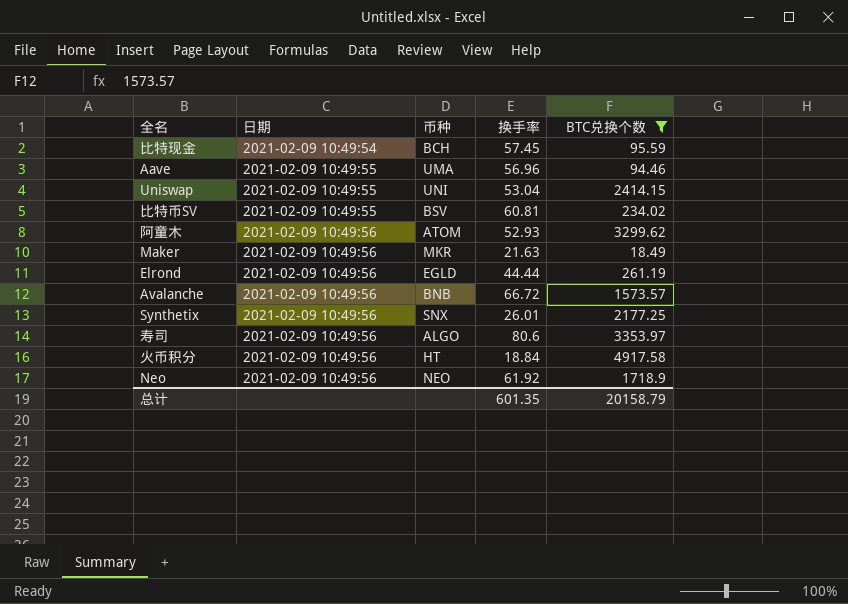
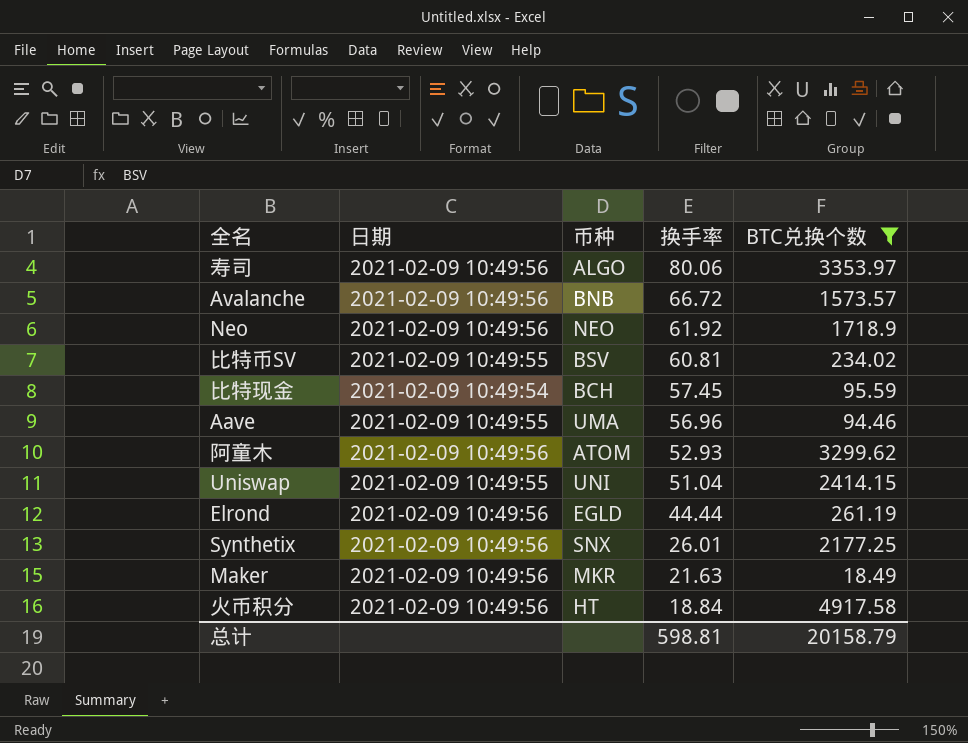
row order: 日期 ascending -> 换手率 descending
寿司 | 换手率: 80.6 -> 80.06
Uniswap | 换手率: 53.04 -> 51.04
总计 | 换手率: 601.35 -> 598.81

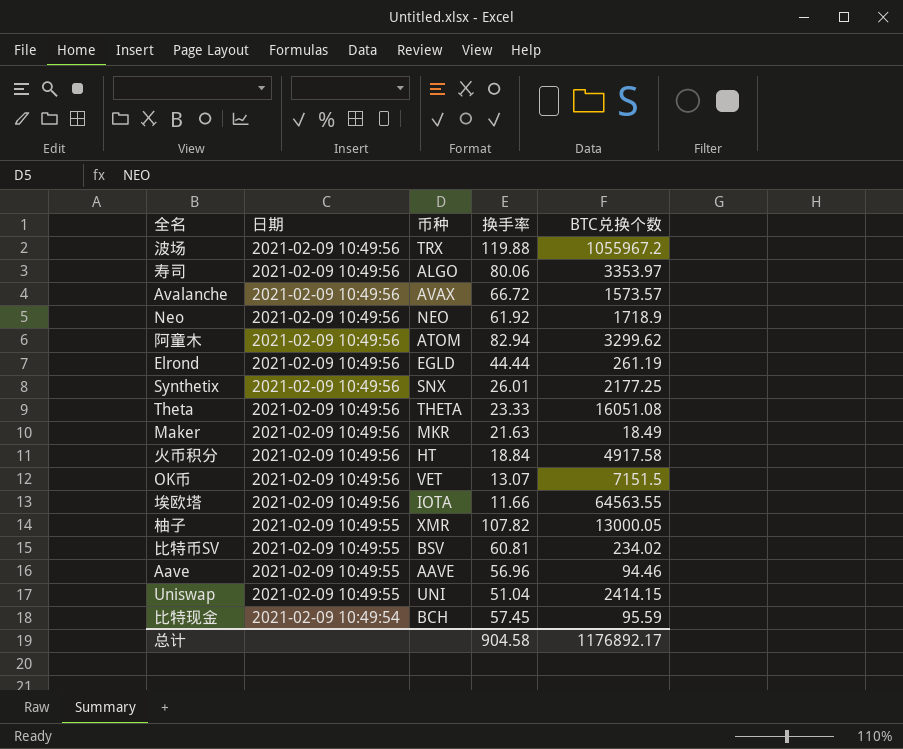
filter: BTC兑换个数 <= 4917.58 -> none
row order: 换手率 descending -> 日期 descending
Avalanche | 币种: BNB -> AVAX
阿童木 | 换手率: 52.93 -> 82.94
Aave | 币种: UMA -> AAVE
总计 | 换手率: 598.81 -> 904.58
总计 | BTC兑换个数: 20158.79 -> 1176892.17

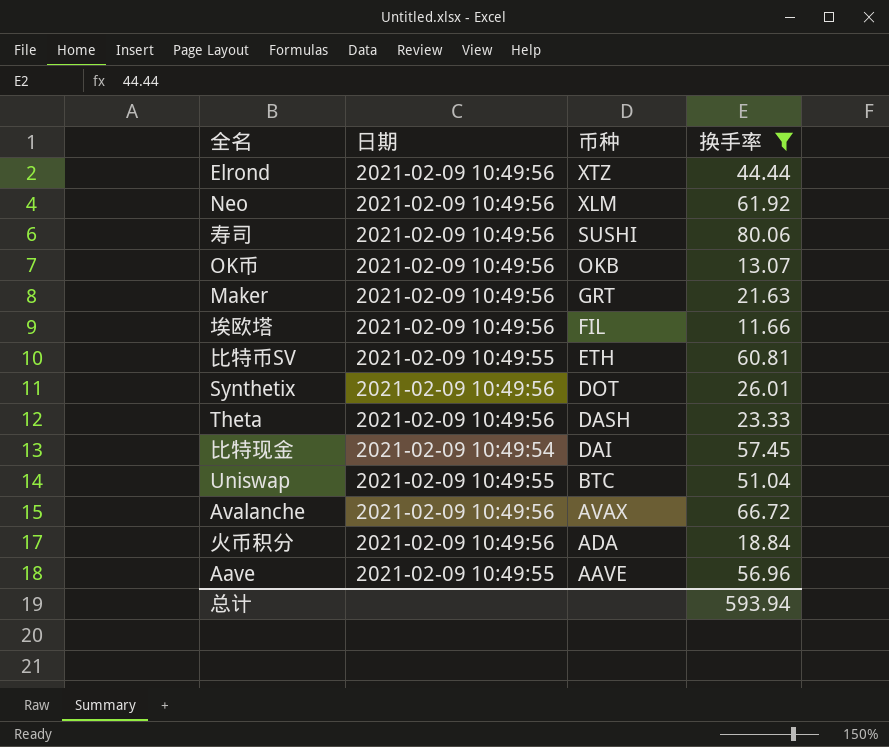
filter: none -> 换手率 <= 80.06
row order: 日期 descending -> 币种 descending
column BTC兑换个数 | position: 5 -> none
Elrond | 币种: EGLD -> XTZ
Neo | 币种: NEO -> XLM
寿司 | 币种: ALGO -> SUSHI
OK币 | 币种: VET -> OKB
Maker | 币种: MKR -> GRT
埃欧塔 | 币种: IOTA -> FIL
比特币SV | 币种: BSV -> ETH
Synthetix | 币种: SNX -> DOT
Theta | 币种: THETA -> DASH
比特现金 | 币种: BCH -> DAI
Uniswap | 币种: UNI -> BTC
火币积分 | 币种: HT -> ADA
总计 | 换手率: 904.58 -> 593.94

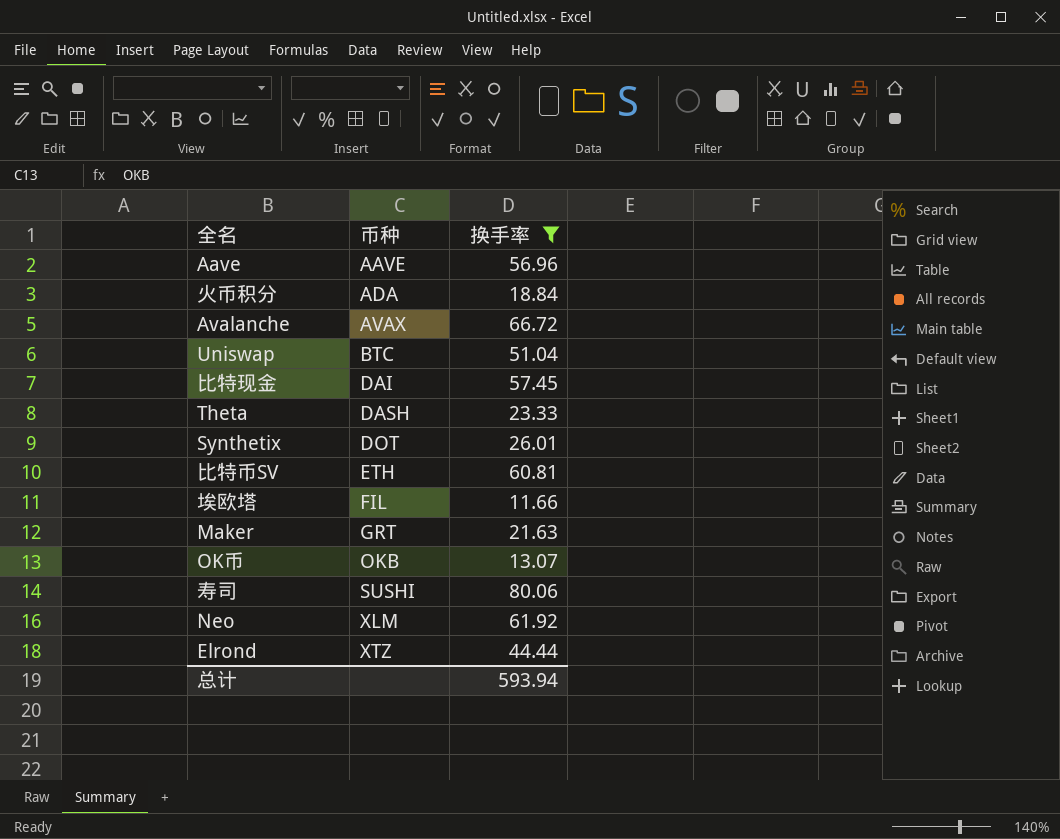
row order: 币种 descending -> 币种 ascending
column 日期 | position: 2 -> none

